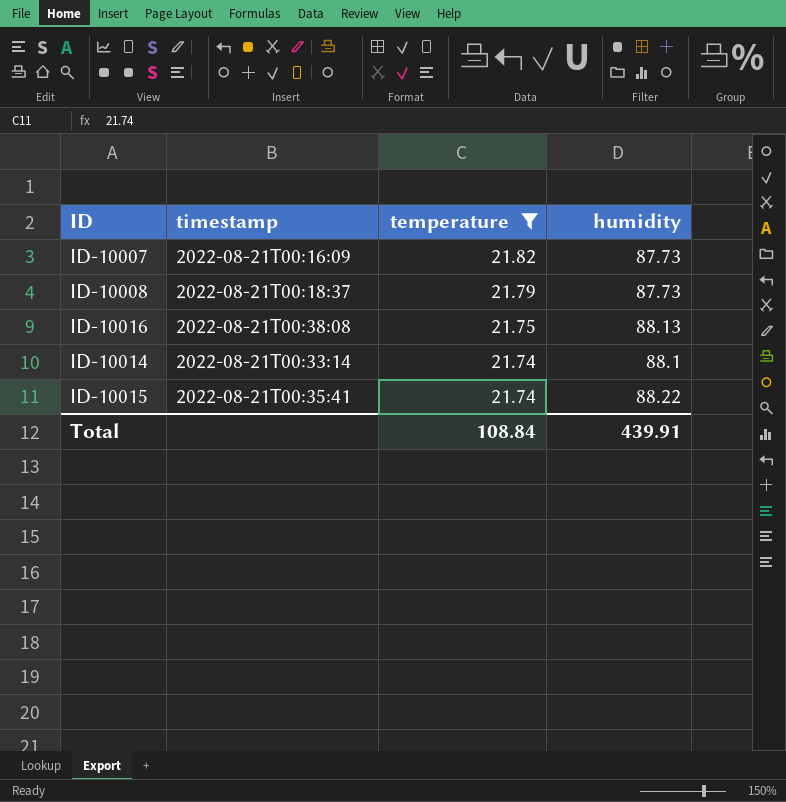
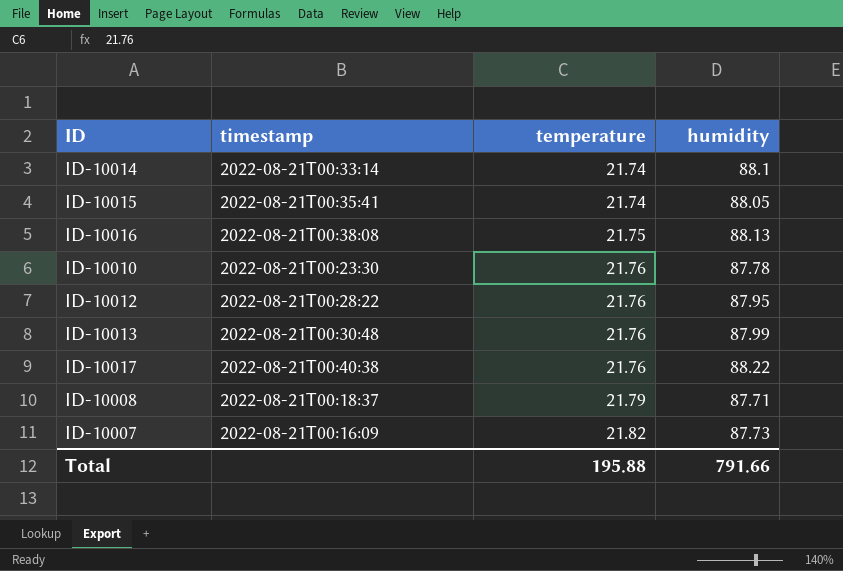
filter: temperature != 21.76 -> none
row order: temperature descending -> temperature ascending
ID-10015 | humidity: 88.22 -> 88.05
ID-10008 | humidity: 87.73 -> 87.71
Total | temperature: 108.84 -> 195.88
Total | humidity: 439.91 -> 791.66

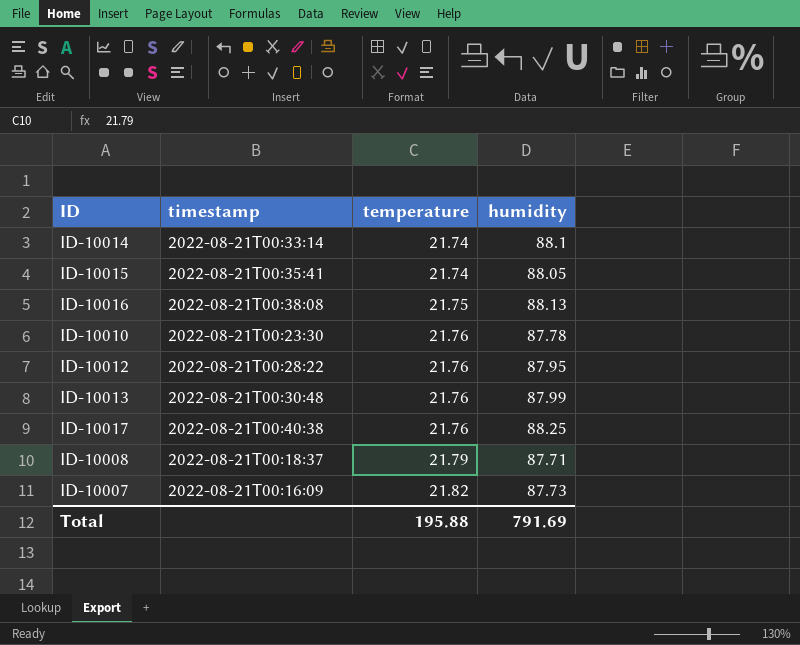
ID-10017 | humidity: 88.22 -> 88.25
Total | humidity: 791.66 -> 791.69

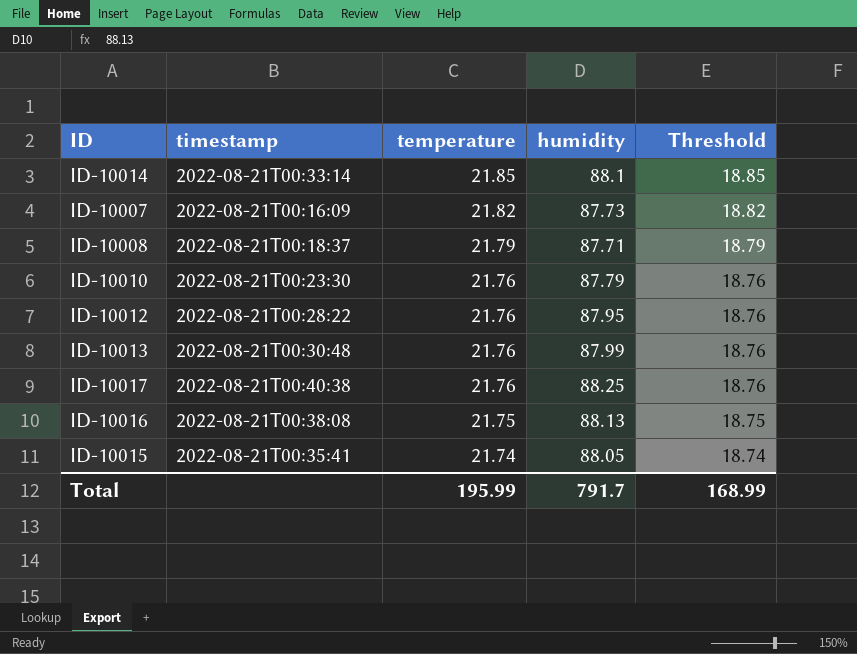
row order: temperature ascending -> temperature descending
column Threshold | formula: none -> [temperature] - 3
ID-10014 | temperature: 21.74 -> 21.85
ID-10010 | humidity: 87.78 -> 87.79
Total | temperature: 195.88 -> 195.99
Total | humidity: 791.69 -> 791.7

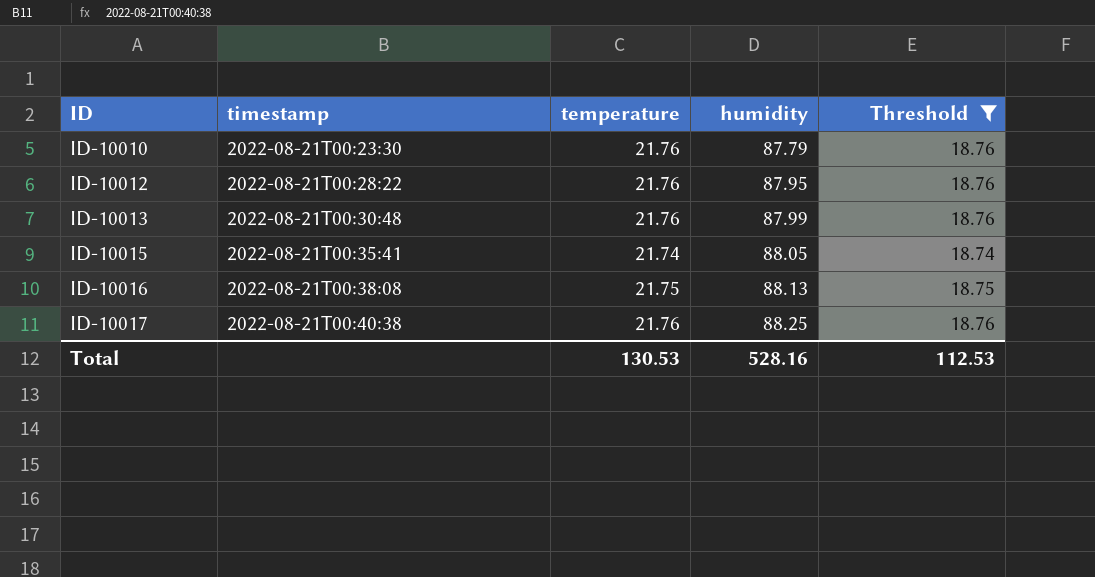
filter: none -> Threshold <= 18.76
row order: temperature descending -> ID ascending
Total | temperature: 195.99 -> 130.53
Total | humidity: 791.7 -> 528.16
Total | Threshold: 168.99 -> 112.53

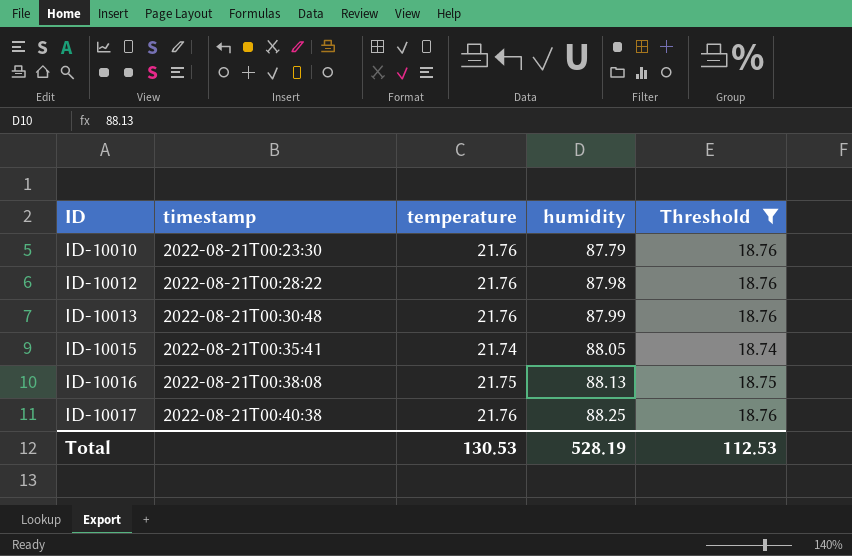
ID-10012 | humidity: 87.95 -> 87.98
Total | humidity: 528.16 -> 528.19

